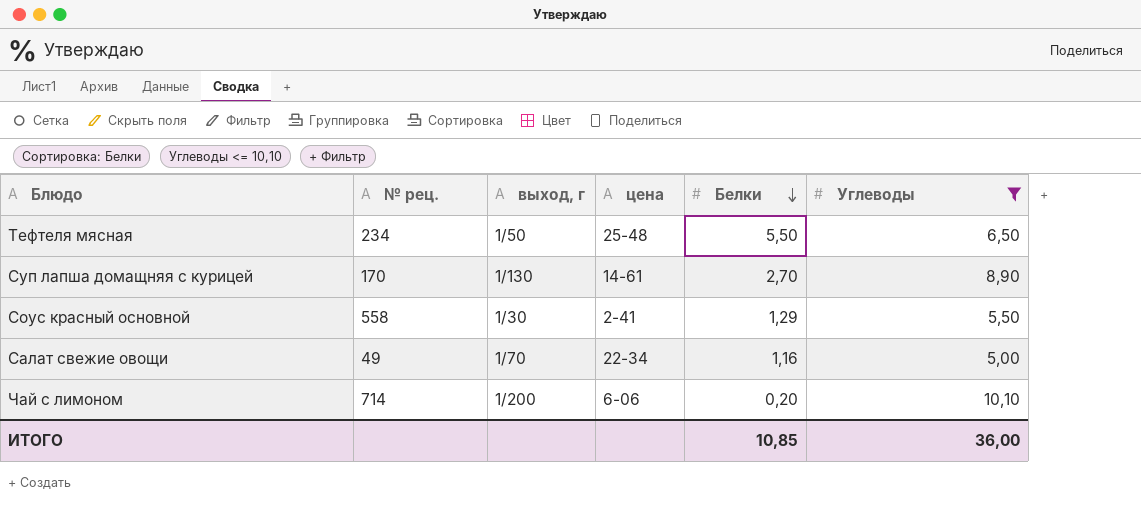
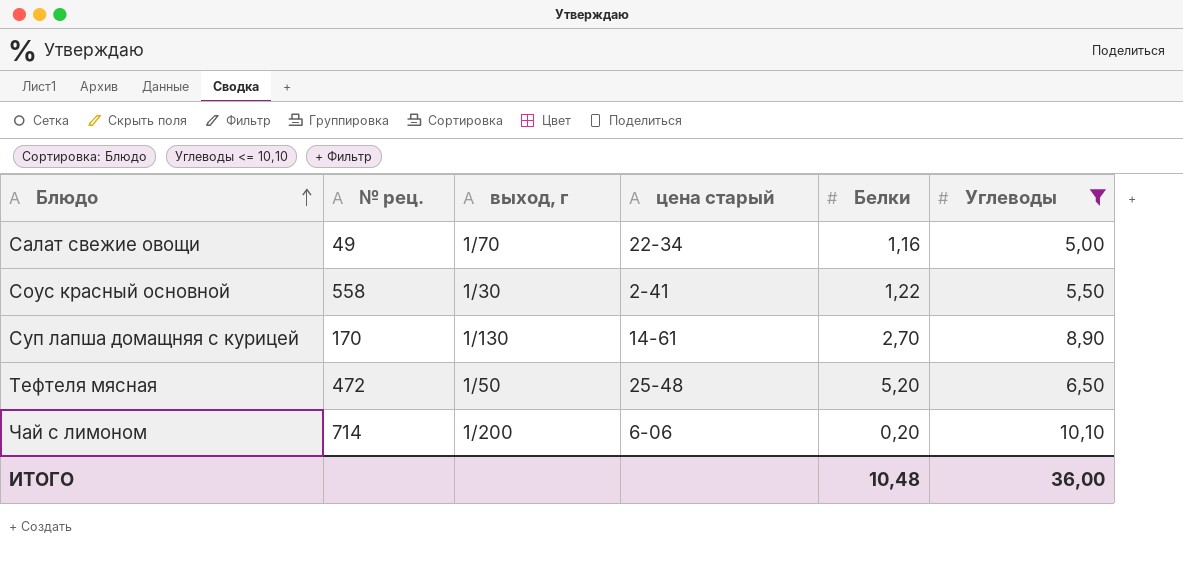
row order: Белки descending -> Блюдо ascending
column name: цена -> цена старый
Соус красный основной | Белки: 1,29 -> 1,22
Тефтеля мясная | № рец.: 234 -> 472
Тефтеля мясная | Белки: 5,50 -> 5,20
ИТОГО | Белки: 10,85 -> 10,48

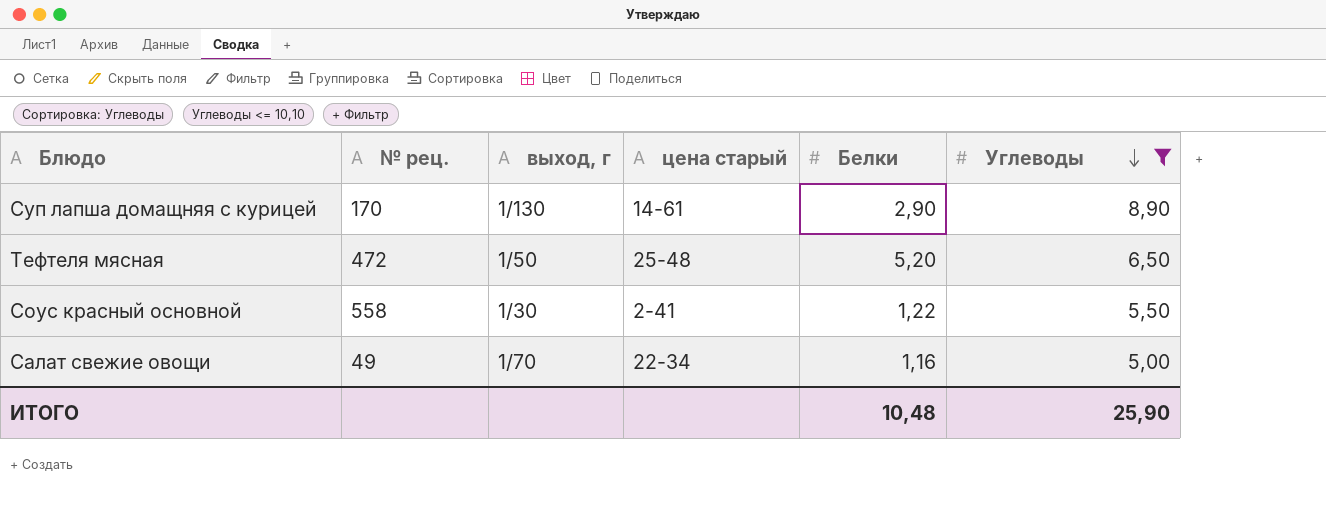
row order: Блюдо ascending -> Углеводы descending
row Чай с лимоном: 714 | 1/200 | 6-06 | 0,20 | 10,10 -> none
Суп лапша домащняя с курицей | Белки: 2,70 -> 2,90
ИТОГО | Углеводы: 36,00 -> 25,90

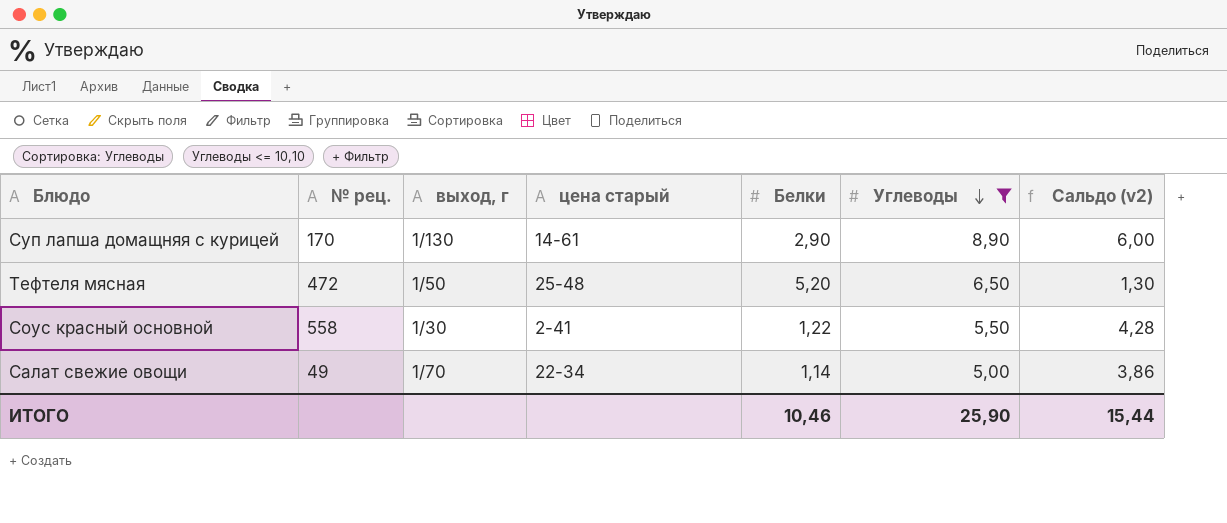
column Сальдо (v2) | formula: none -> [Углеводы] - [Белки]
Салат свежие овощи | Белки: 1,16 -> 1,14
ИТОГО | Белки: 10,48 -> 10,46

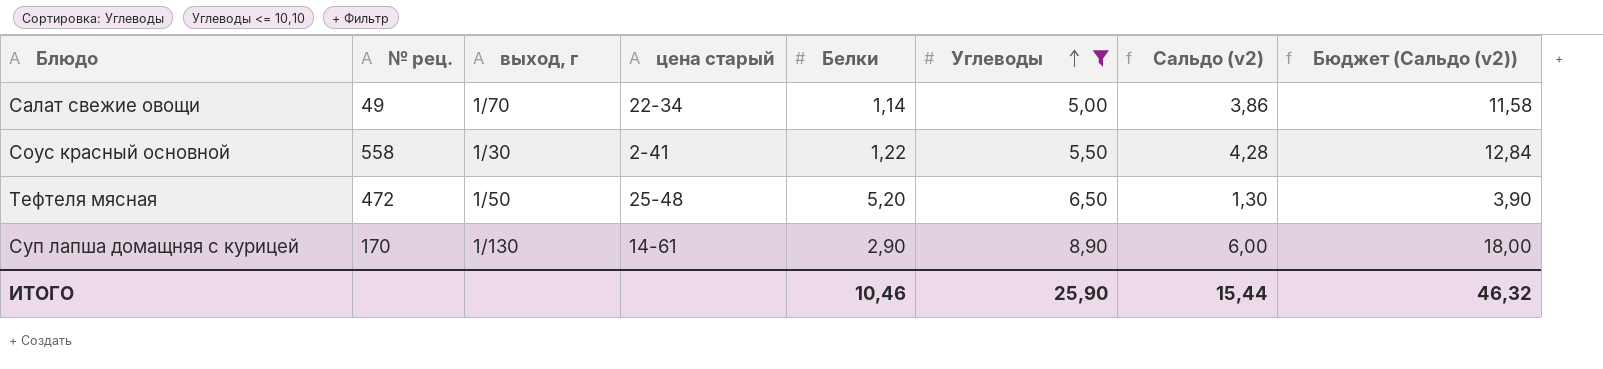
row order: Углеводы descending -> Углеводы ascending
column Бюджет (Сальдо (v2)) | formula: none -> [Сальдо (v2)] * 3

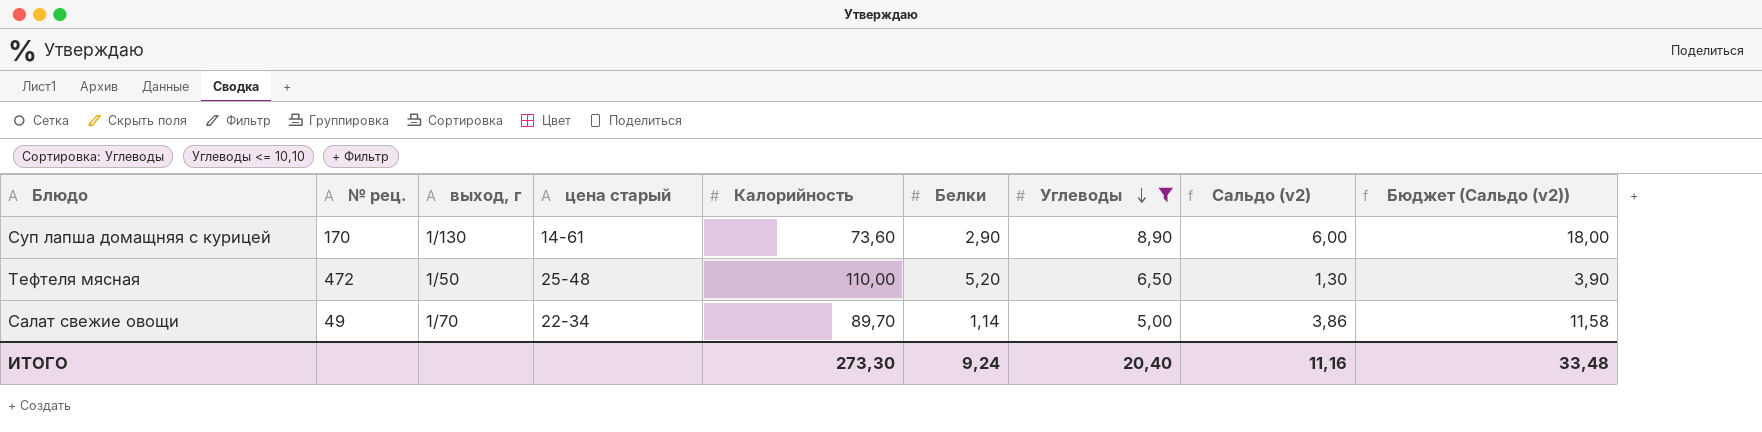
row order: Углеводы ascending -> Углеводы descending
column Калорийность | position: none -> 5
row Соус красный основной: 558 | 1/30 | 2-41 | 1,22 | 5,50 | 4,28 | 12,84 -> none
ИТОГО | Белки: 10,46 -> 9,24
ИТОГО | Углеводы: 25,90 -> 20,40
ИТОГО | Сальдо (v2): 15,44 -> 11,16
ИТОГО | Бюджет (Сальдо (v2)): 46,32 -> 33,48

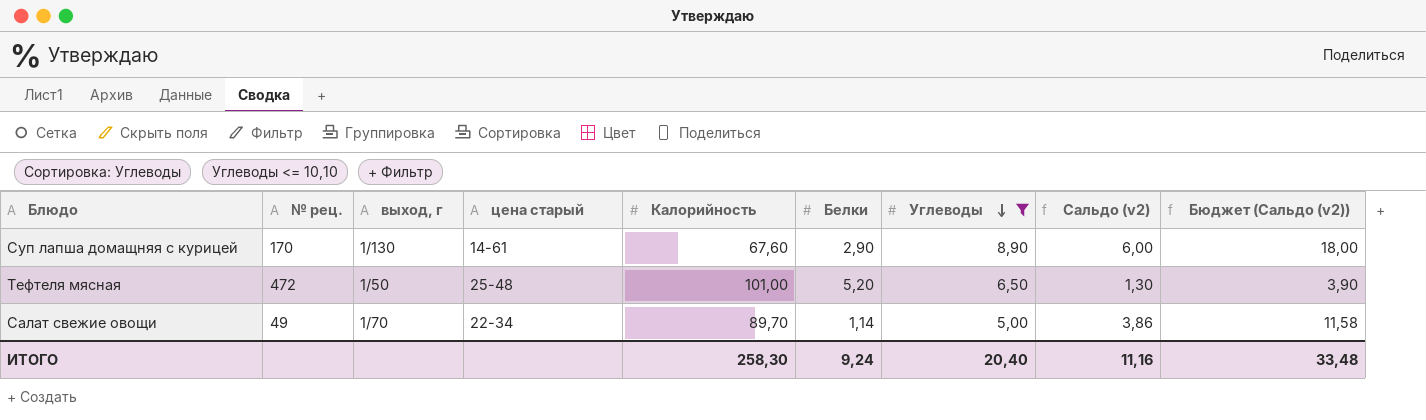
Суп лапша домащняя с курицей | Калорийность: 73,60 -> 67,60
Тефтеля мясная | Калорийность: 110,00 -> 101,00
ИТОГО | Калорийность: 273,30 -> 258,30

